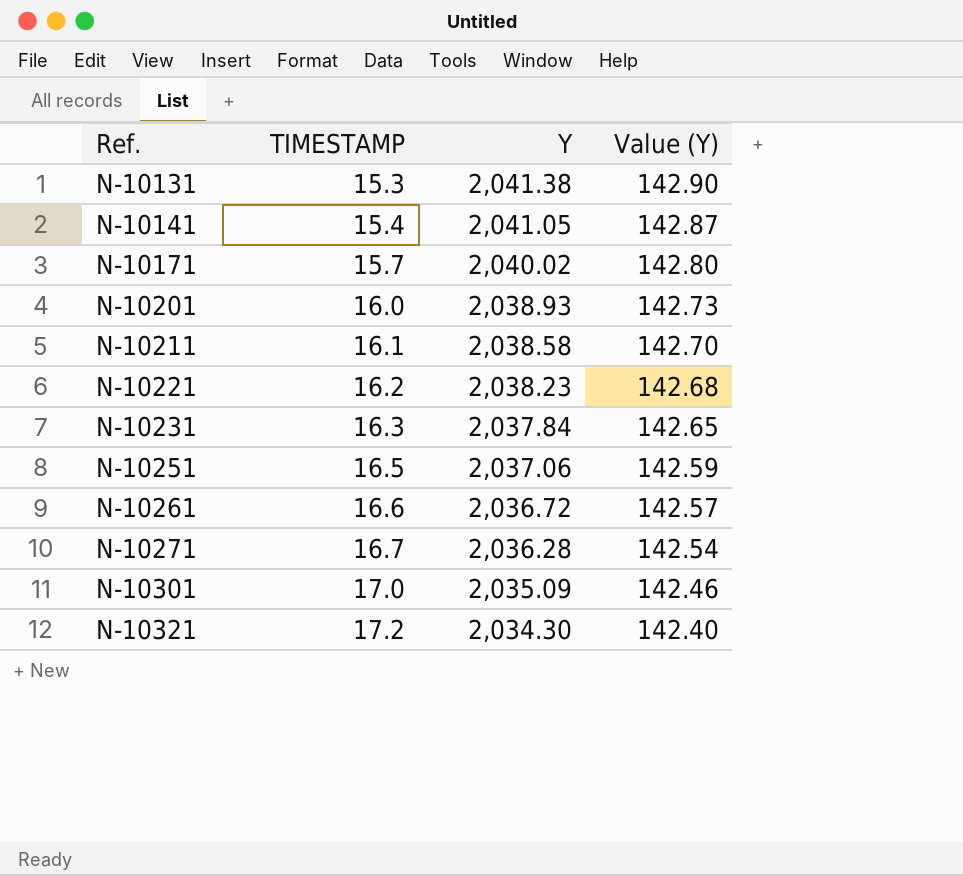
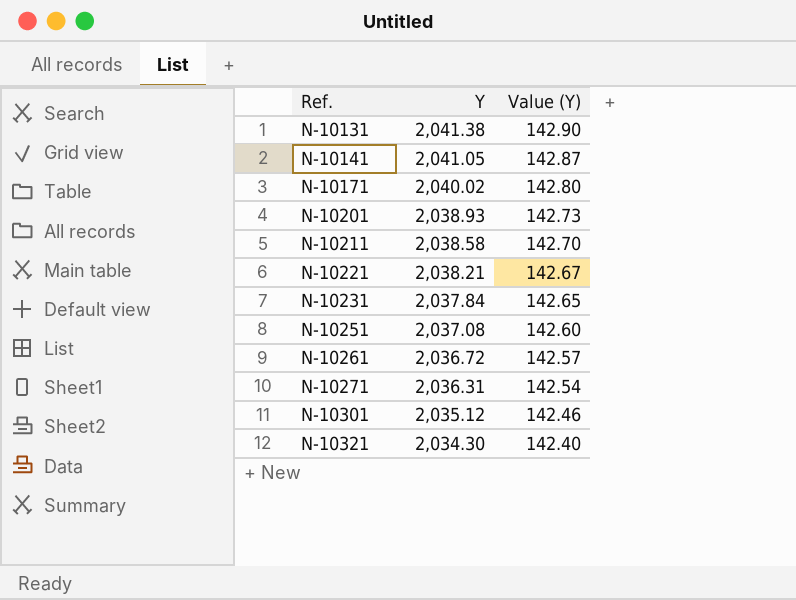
column TIMESTAMP | position: 2 -> none
N-10221 | Y: 2,038.23 -> 2,038.21
N-10221 | Value (Y): 142.68 -> 142.67
N-10251 | Y: 2,037.06 -> 2,037.08
N-10251 | Value (Y): 142.59 -> 142.60
N-10271 | Y: 2,036.28 -> 2,036.31
N-10301 | Y: 2,035.09 -> 2,035.12

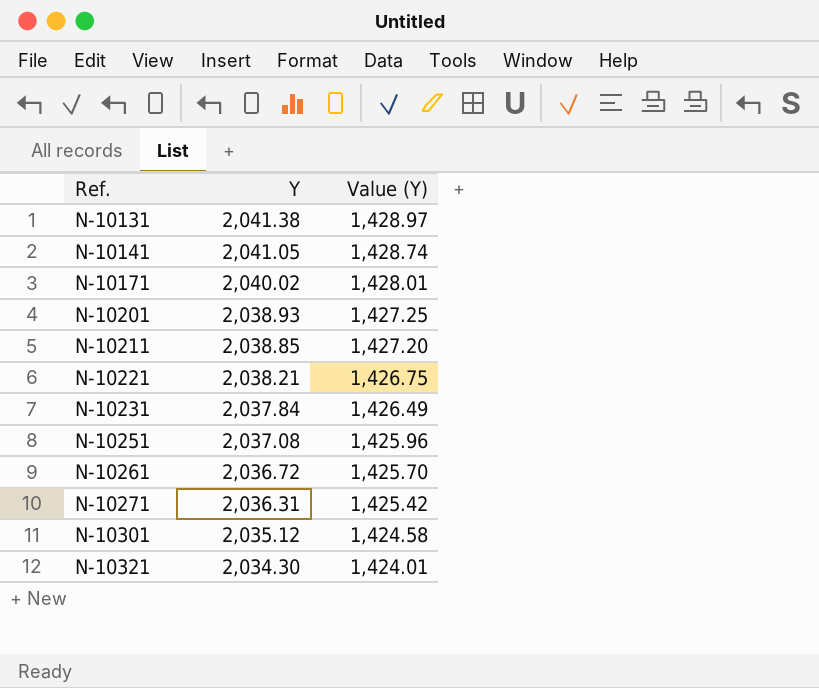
column Value (Y) | formula: [Y] * 0.07 -> [Y] * 0.7
N-10211 | Y: 2,038.58 -> 2,038.85

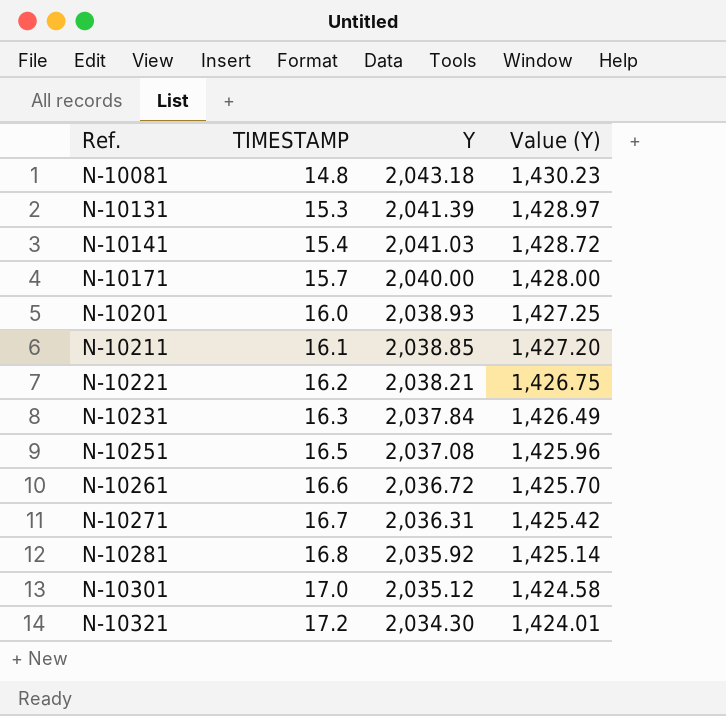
column TIMESTAMP | position: none -> 2
row N-10081: none -> 14.8 | 2,043.18 | 1,430.23
N-10131 | Y: 2,041.38 -> 2,041.39
N-10141 | Y: 2,041.05 -> 2,041.03
N-10141 | Value (Y): 1,428.74 -> 1,428.72
N-10171 | Y: 2,040.02 -> 2,040.00
N-10171 | Value (Y): 1,428.01 -> 1,428.00
row N-10281: none -> 16.8 | 2,035.92 | 1,425.14

